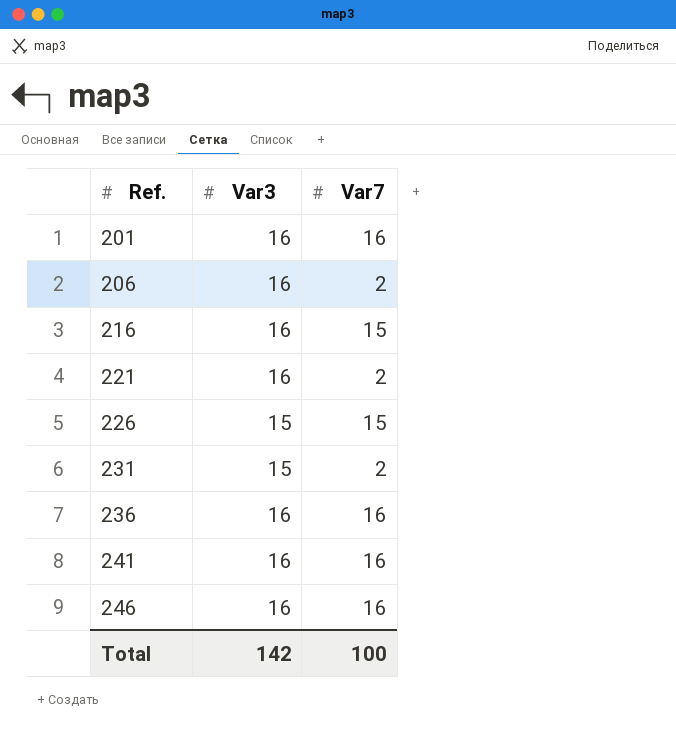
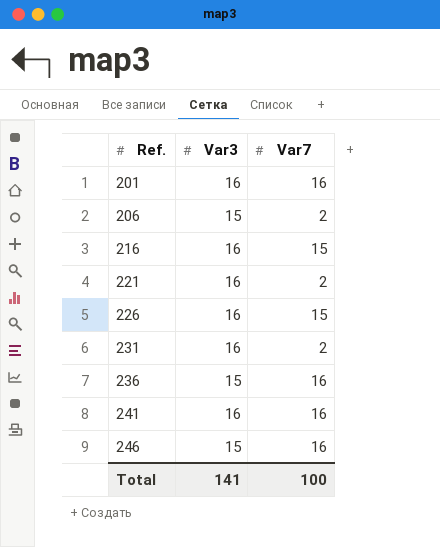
206 | Var3: 16 -> 15
226 | Var3: 15 -> 16
231 | Var3: 15 -> 16
236 | Var3: 16 -> 15
246 | Var3: 16 -> 15
Total | Var3: 142 -> 141

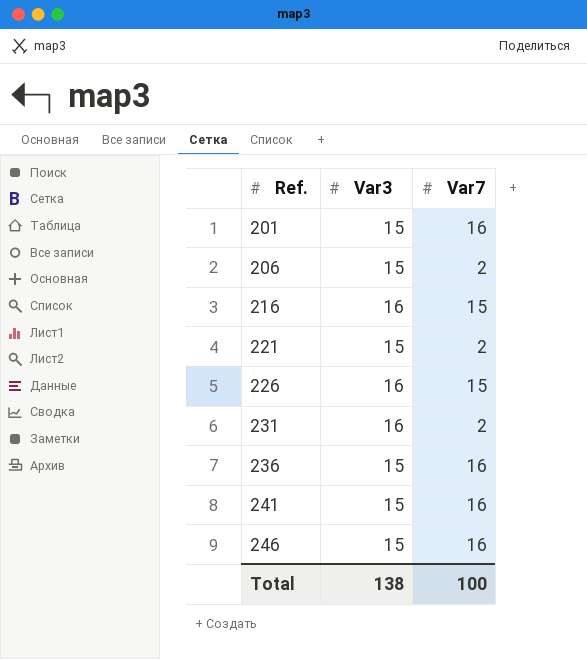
201 | Var3: 16 -> 15
221 | Var3: 16 -> 15
241 | Var3: 16 -> 15
Total | Var3: 141 -> 138

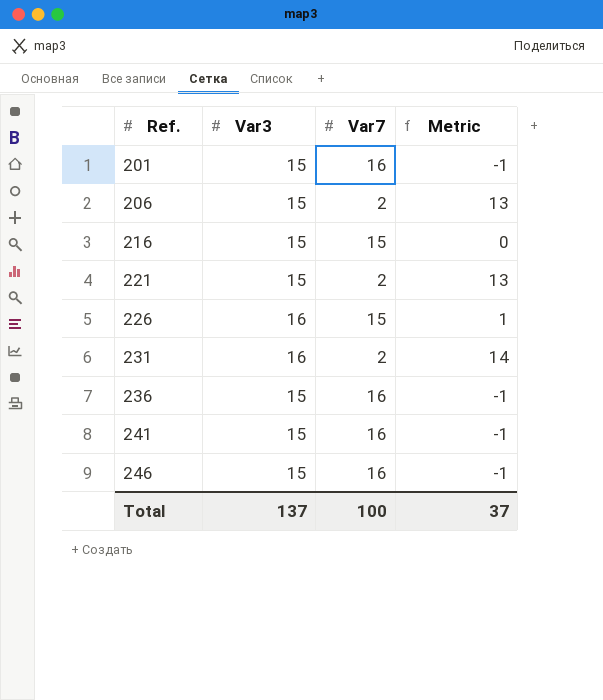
column Metric | formula: none -> [Var3] - [Var7]
216 | Var3: 16 -> 15
Total | Var3: 138 -> 137

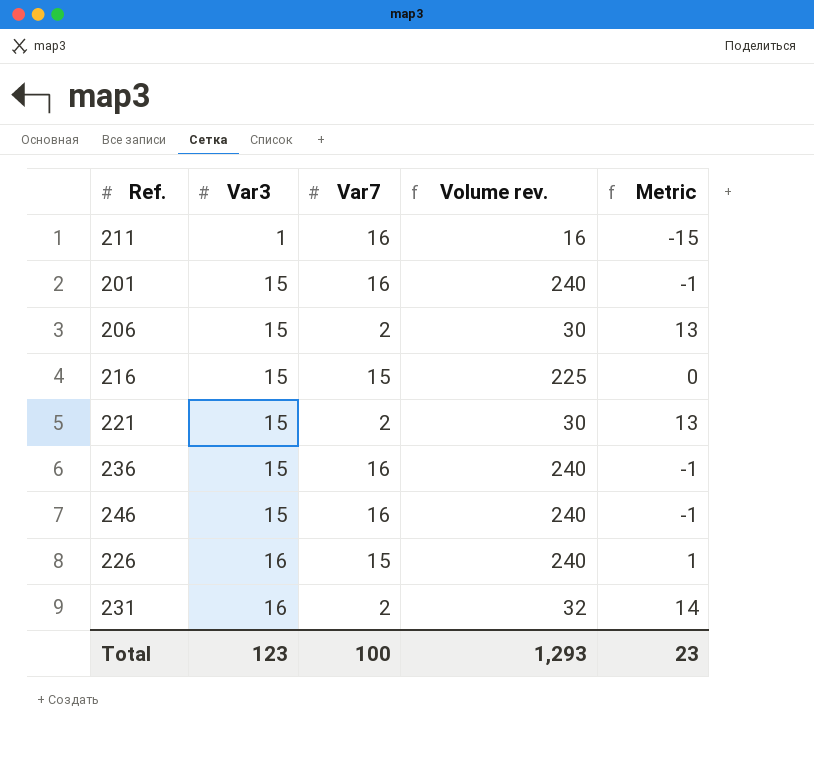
row order: Ref. ascending -> Var3 ascending
column Volume rev. | formula: none -> [Var3] * [Var7]
row 241: 15 | 16 | -1 -> none
row 211: none -> 1 | 16 | 16 | -15
Total | Var3: 137 -> 123
Total | Metric: 37 -> 23

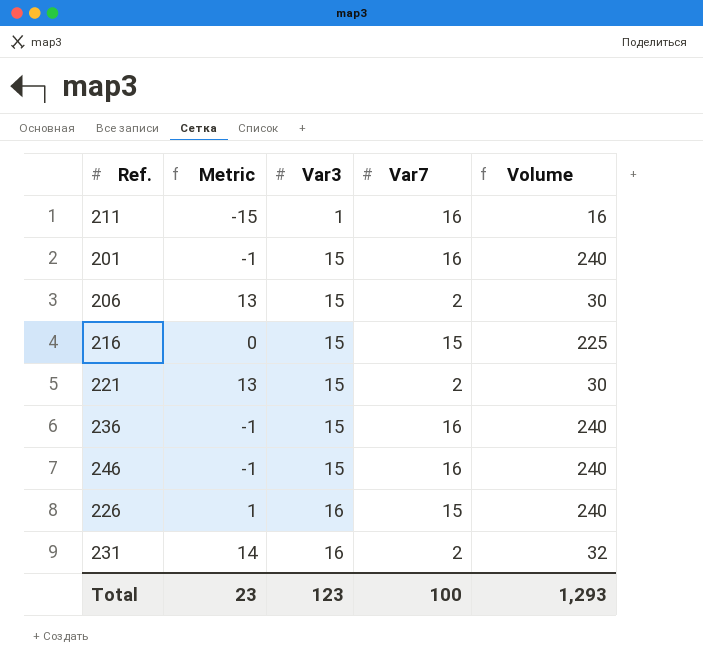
column Metric | position: 5 -> 2
column name: Volume rev. -> Volume

